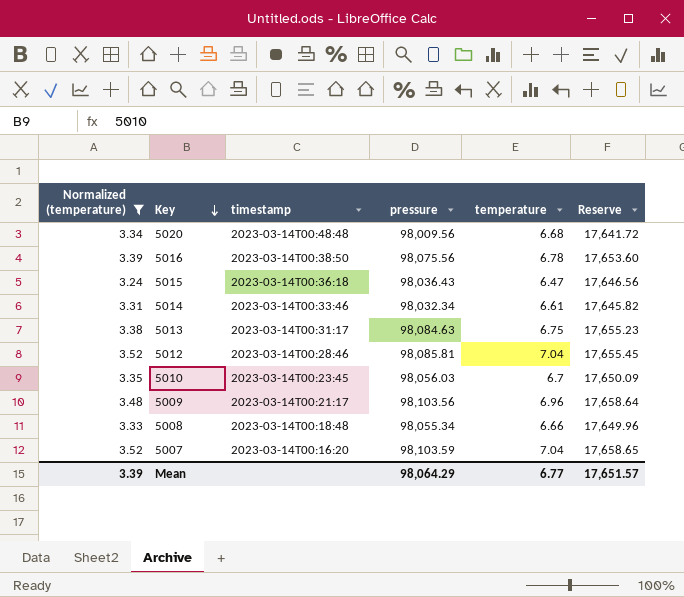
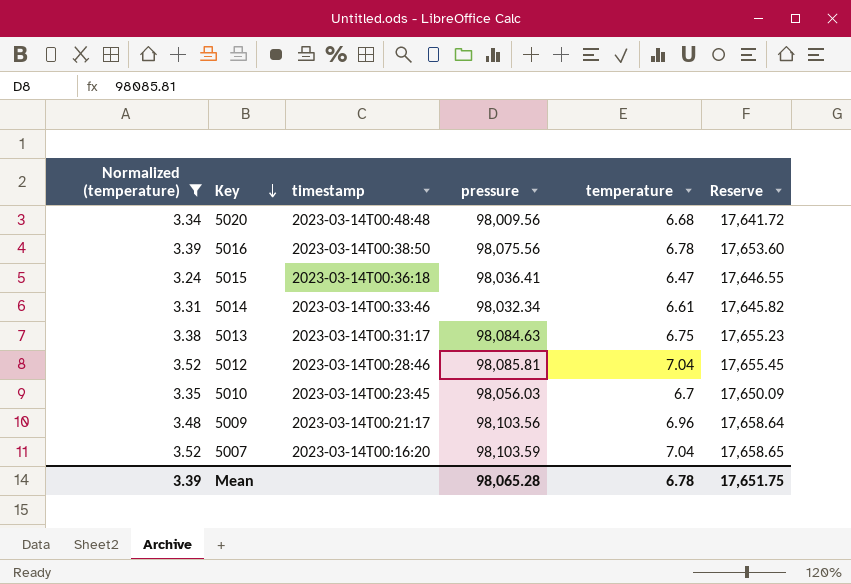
row 5008: 3.33 | 2023-03-14T00:18:48 | 98,055.34 | 6.66 | 17,649.96 -> none
5015 | pressure: 98,036.43 -> 98,036.41
5015 | Reserve: 17,646.56 -> 17,646.55
Mean | pressure: 98,064.29 -> 98,065.28
Mean | temperature: 6.77 -> 6.78
Mean | Reserve: 17,651.57 -> 17,651.75

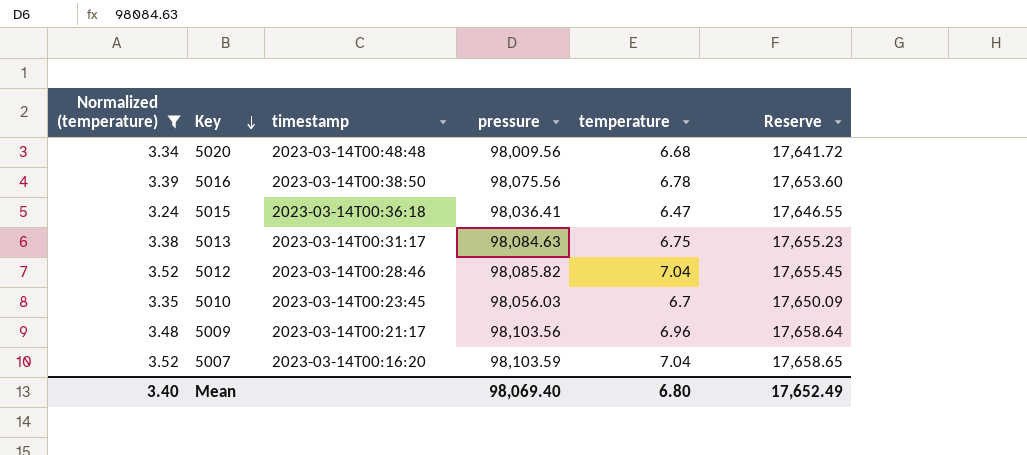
row 5014: 3.31 | 2023-03-14T00:33:46 | 98,032.34 | 6.61 | 17,645.82 -> none
5012 | pressure: 98,085.81 -> 98,085.82
Mean | Normalized (temperature): 3.39 -> 3.40
Mean | pressure: 98,065.28 -> 98,069.40
Mean | temperature: 6.78 -> 6.80
Mean | Reserve: 17,651.75 -> 17,652.49

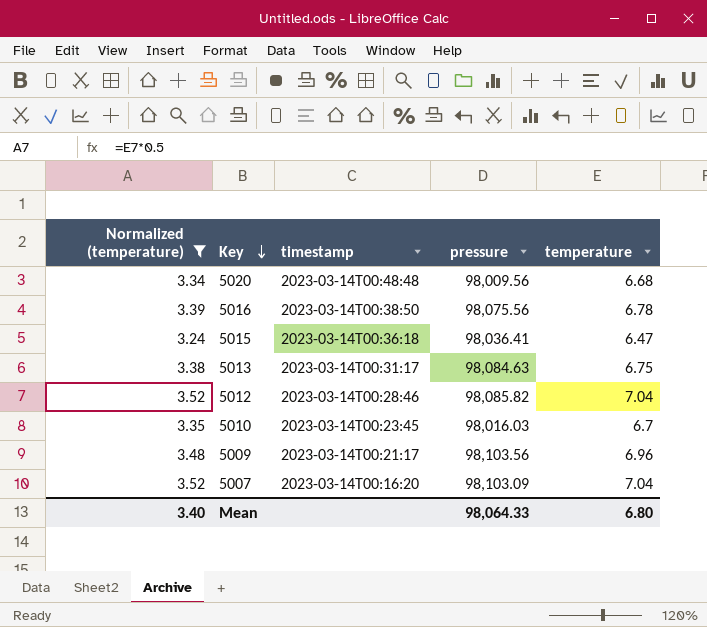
column Reserve | formula: [pressure] * 0.18 -> none
5010 | pressure: 98,056.03 -> 98,016.03
5007 | pressure: 98,103.59 -> 98,103.09
Mean | pressure: 98,069.40 -> 98,064.33

